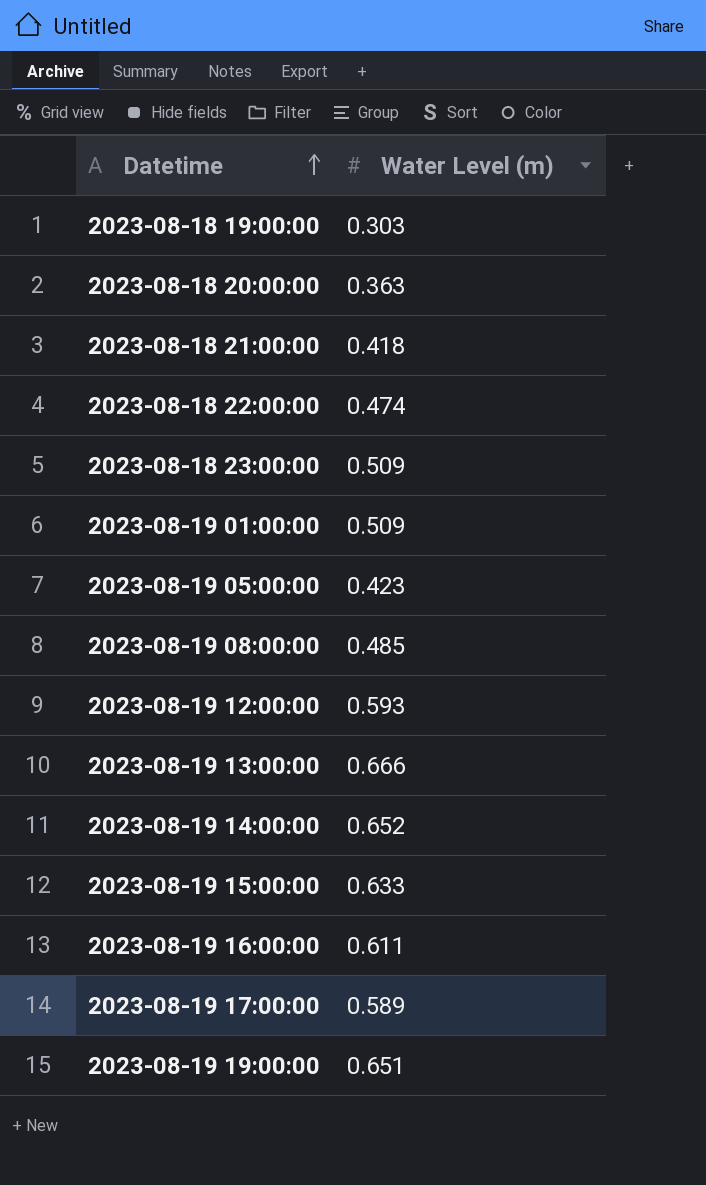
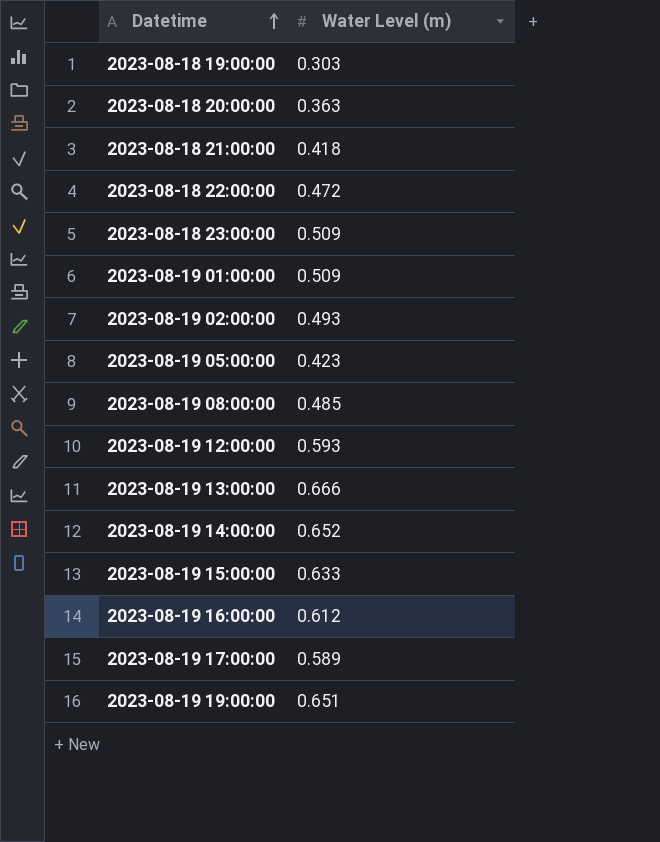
2023-08-18 22:00:00 | Water Level (m): 0.474 -> 0.472
row 2023-08-19 02:00:00: none -> 0.493
2023-08-19 16:00:00 | Water Level (m): 0.611 -> 0.612

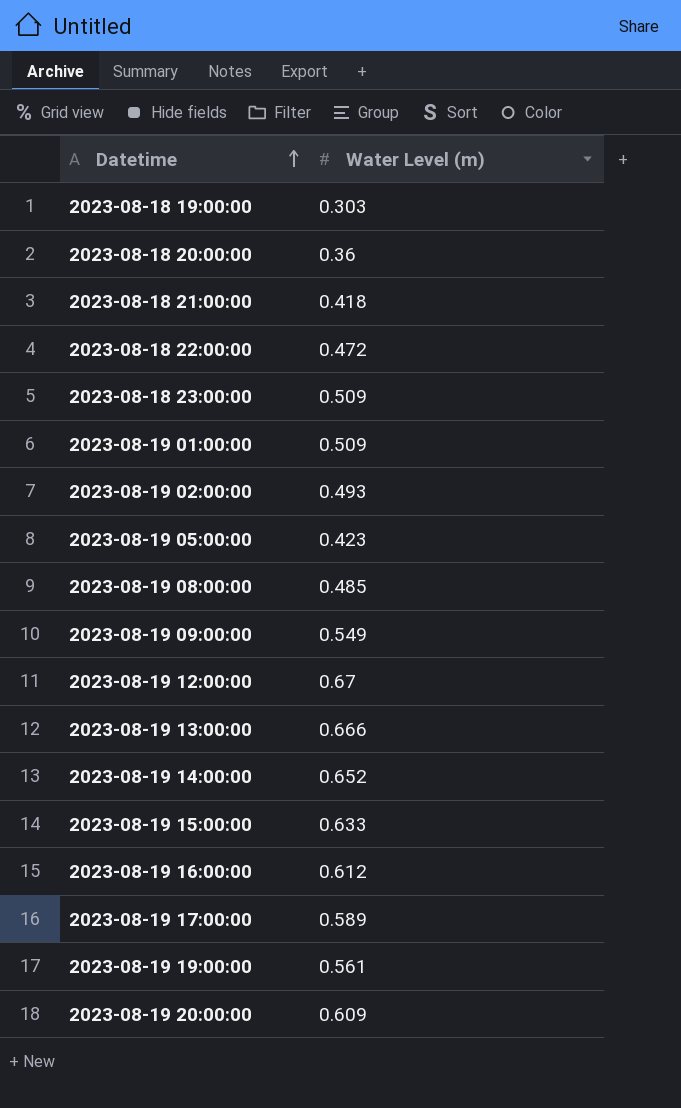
2023-08-18 20:00:00 | Water Level (m): 0.363 -> 0.36
row 2023-08-19 09:00:00: none -> 0.549
2023-08-19 12:00:00 | Water Level (m): 0.593 -> 0.67
2023-08-19 19:00:00 | Water Level (m): 0.651 -> 0.561
row 2023-08-19 20:00:00: none -> 0.609

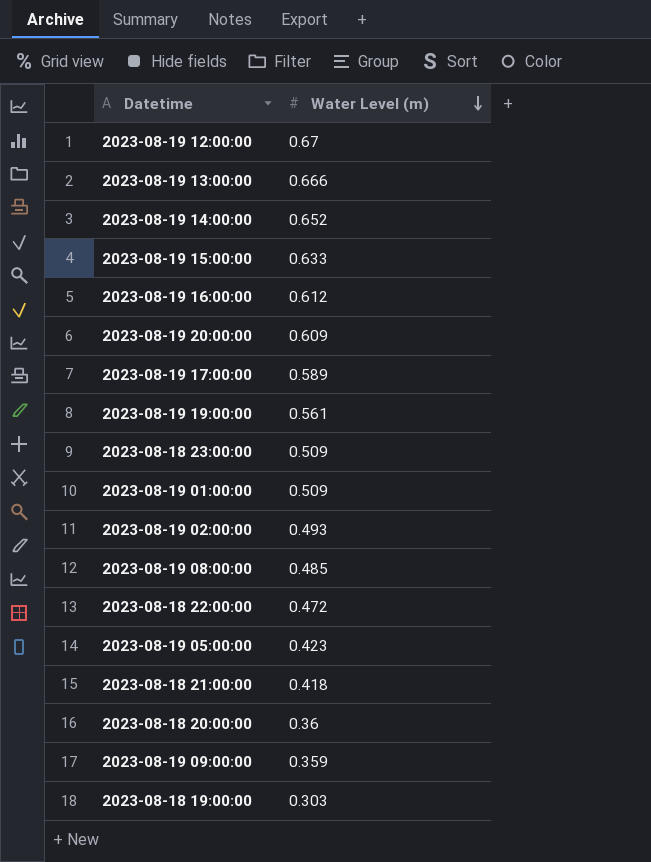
row order: Datetime ascending -> Water Level (m) descending
2023-08-19 09:00:00 | Water Level (m): 0.549 -> 0.359

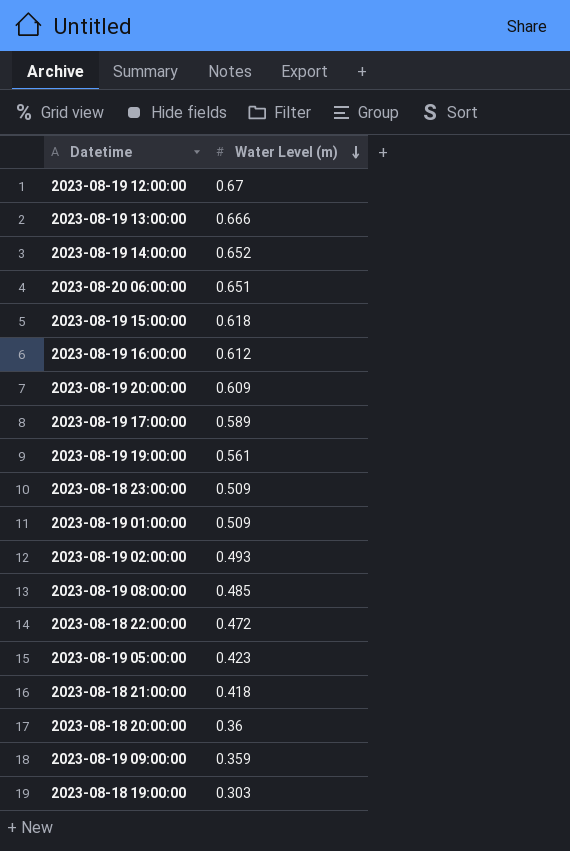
row 2023-08-20 06:00:00: none -> 0.651
2023-08-19 15:00:00 | Water Level (m): 0.633 -> 0.618

